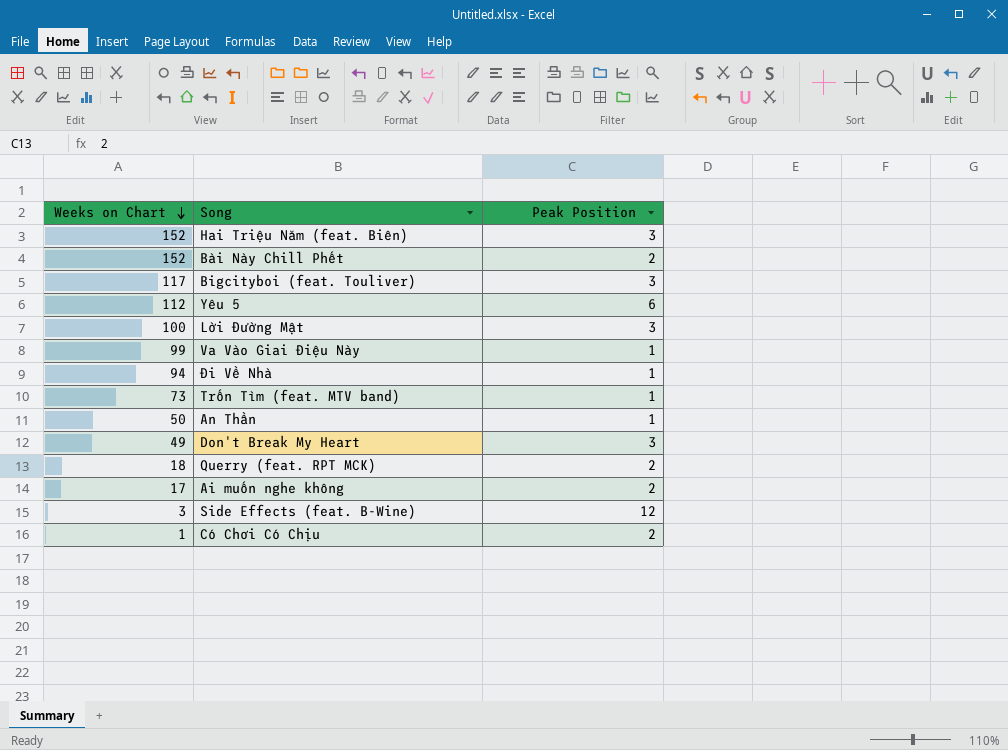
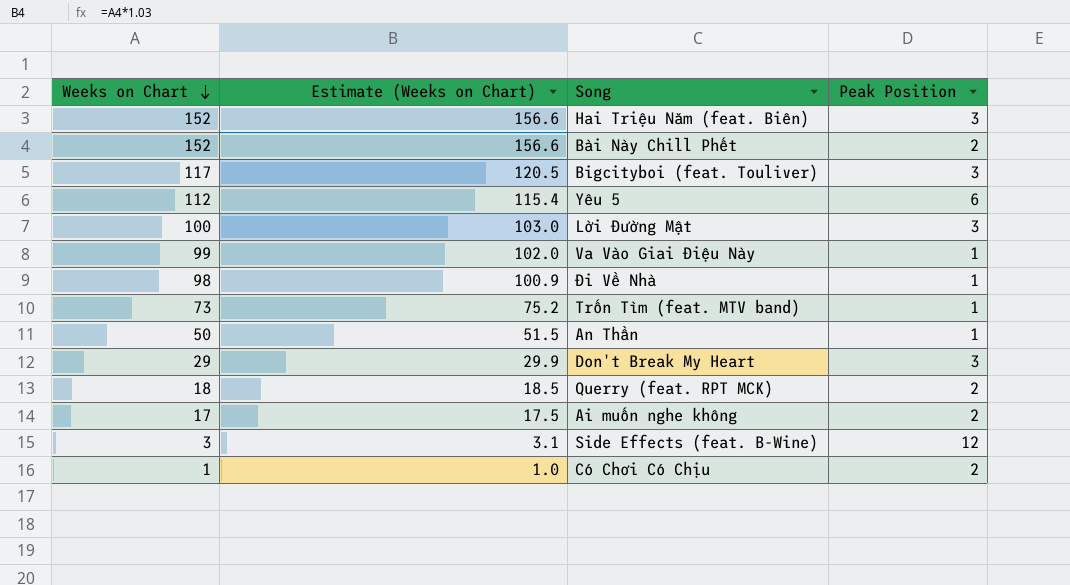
column Estimate (Weeks on Chart) | formula: none -> [Weeks on Chart] * 1.03
Đi Về Nhà | Weeks on Chart: 94 -> 98
Don't Break My Heart | Weeks on Chart: 49 -> 29

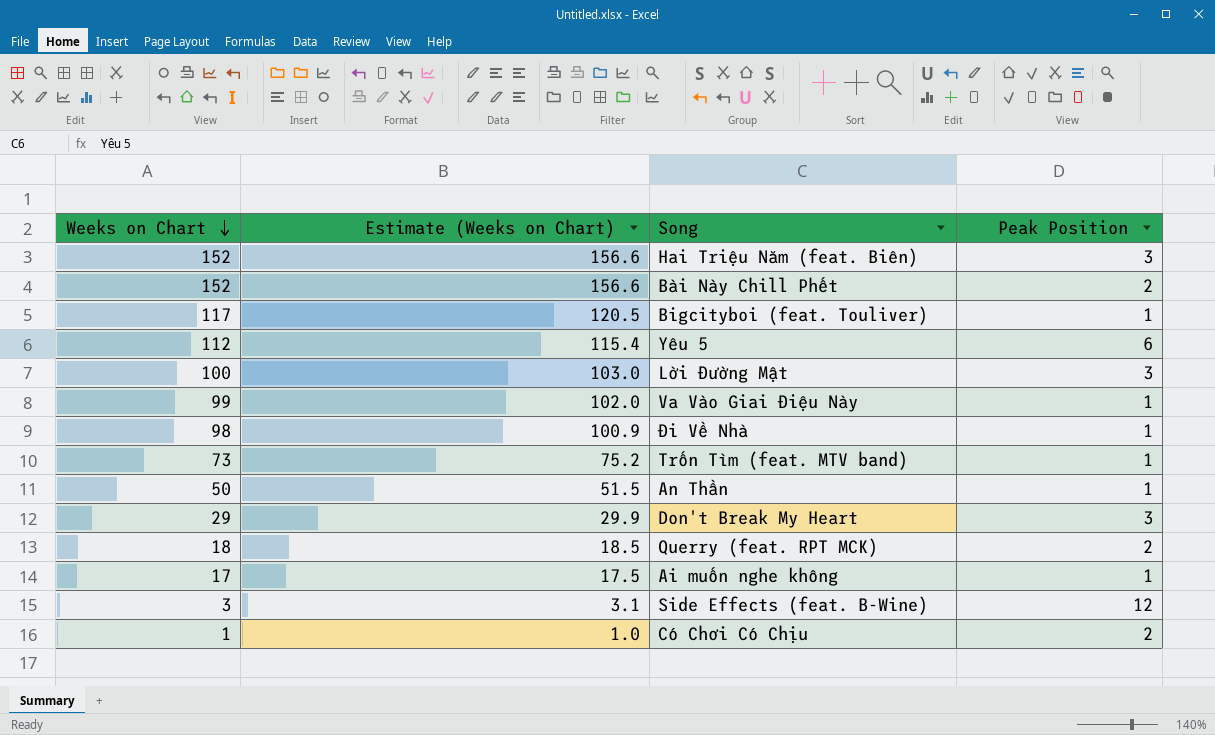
Bigcityboi (feat. Touliver) | Peak Position: 3 -> 1
Ai muốn nghe không | Peak Position: 2 -> 1

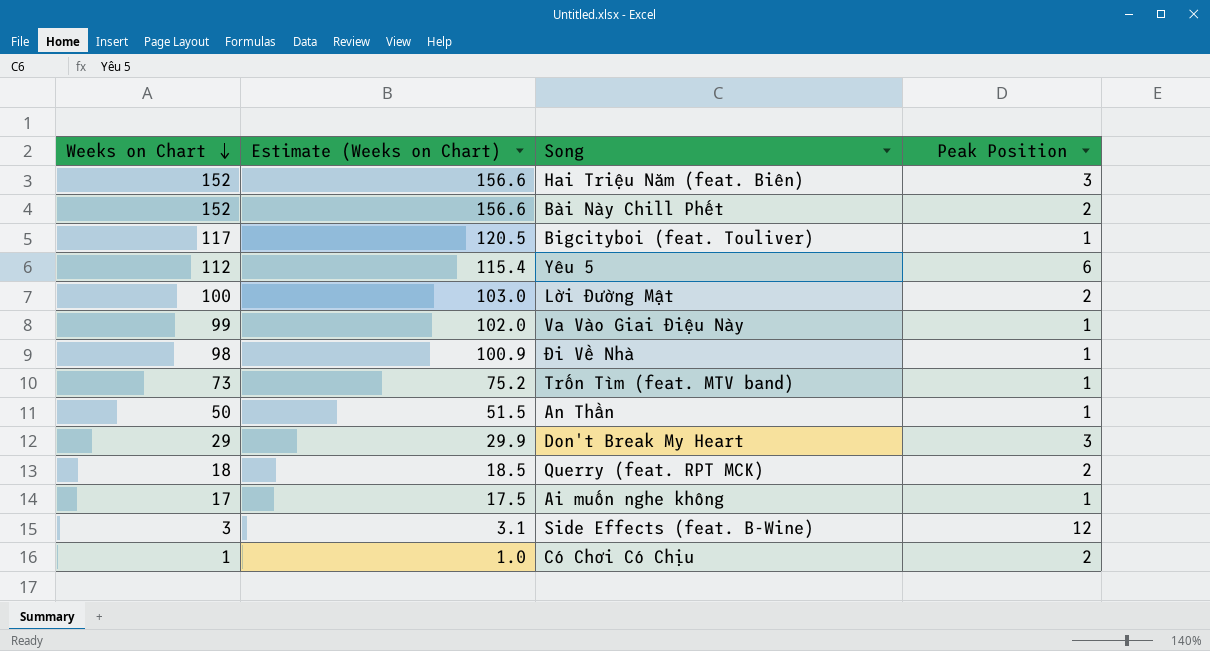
Lời Đường Mật | Peak Position: 3 -> 2

